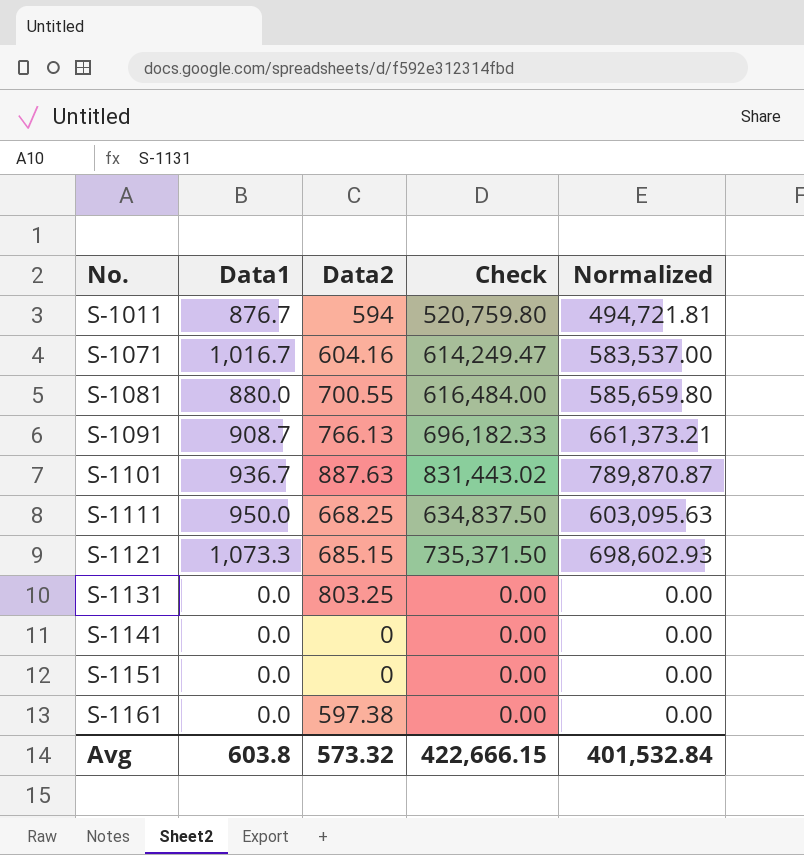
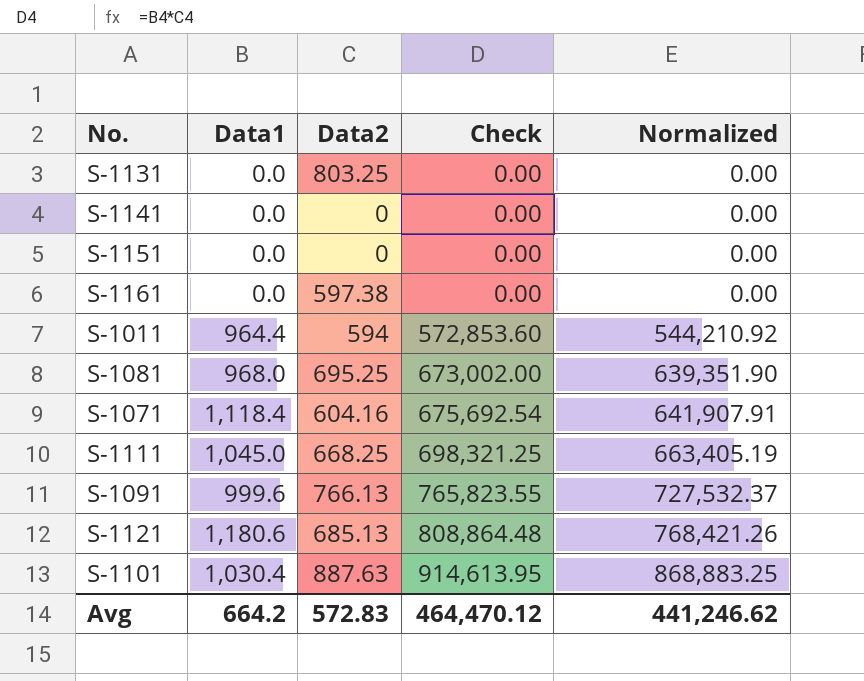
row order: No. ascending -> Check ascending
S-1011 | Data1: 876.7 -> 964.4
S-1011 | Check: 520,759.80 -> 572,853.60
S-1011 | Normalized: 494,721.81 -> 544,210.92
S-1081 | Data1: 880.0 -> 968.0
S-1081 | Data2: 700.55 -> 695.25
S-1081 | Check: 616,484.00 -> 673,002.00
S-1081 | Normalized: 585,659.80 -> 639,351.90
S-1071 | Data1: 1,016.7 -> 1,118.4
S-1071 | Check: 614,249.47 -> 675,692.54
S-1071 | Normalized: 583,537.00 -> 641,907.91
S-1111 | Data1: 950.0 -> 1,045.0
S-1111 | Check: 634,837.50 -> 698,321.25
S-1111 | Normalized: 603,095.63 -> 663,405.19
S-1091 | Data1: 908.7 -> 999.6
S-1091 | Check: 696,182.33 -> 765,823.55
S-1091 | Normalized: 661,373.21 -> 727,532.37
S-1121 | Data1: 1,073.3 -> 1,180.6
S-1121 | Data2: 685.15 -> 685.13
S-1121 | Check: 735,371.50 -> 808,864.48
S-1121 | Normalized: 698,602.93 -> 768,421.26
S-1101 | Data1: 936.7 -> 1,030.4
S-1101 | Check: 831,443.02 -> 914,613.95
S-1101 | Normalized: 789,870.87 -> 868,883.25
Avg | Data1: 603.8 -> 664.2
Avg | Data2: 573.32 -> 572.83
Avg | Check: 422,666.15 -> 464,470.12
Avg | Normalized: 401,532.84 -> 441,246.62

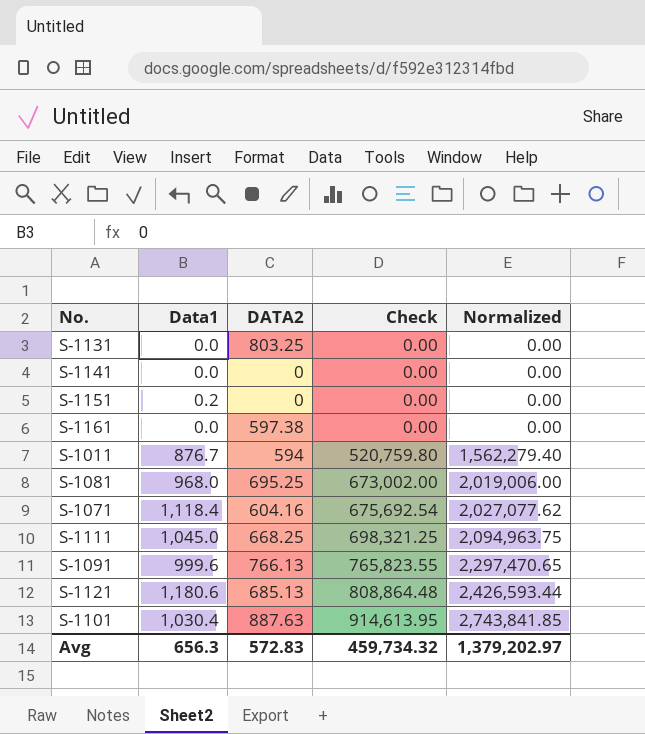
column name: Data2 -> DATA2
column Normalized | formula: [Check] * 0.95 -> [Check] * 3
S-1151 | Data1: 0.0 -> 0.2
S-1011 | Data1: 964.4 -> 876.7
S-1011 | Check: 572,853.60 -> 520,759.80
Avg | Data1: 664.2 -> 656.3
Avg | Check: 464,470.12 -> 459,734.32
Avg | Normalized: 441,246.62 -> 1,379,202.97

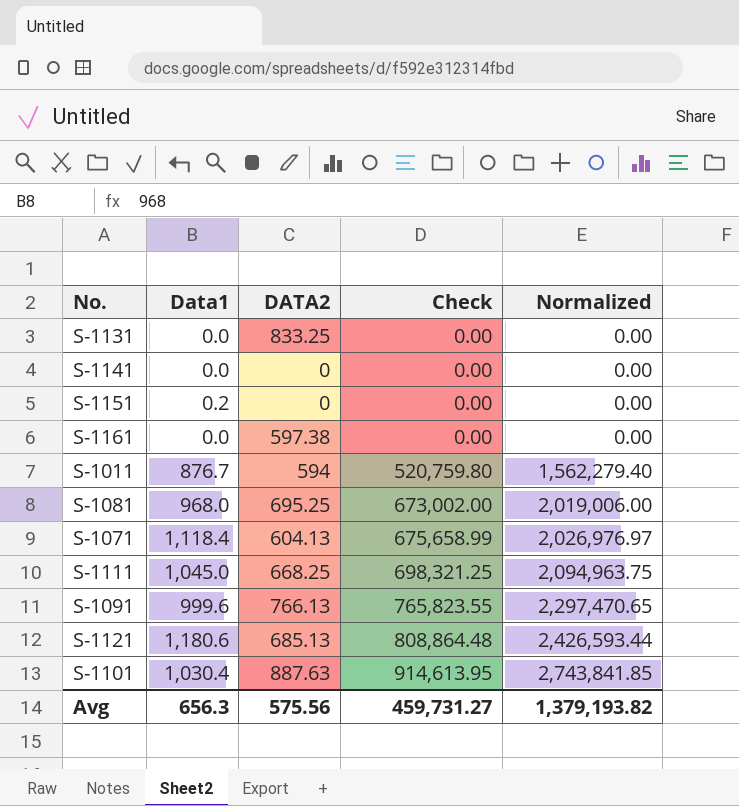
S-1131 | DATA2: 803.25 -> 833.25
S-1071 | DATA2: 604.16 -> 604.13
S-1071 | Check: 675,692.54 -> 675,658.99
S-1071 | Normalized: 2,027,077.62 -> 2,026,976.97
Avg | DATA2: 572.83 -> 575.56
Avg | Check: 459,734.32 -> 459,731.27
Avg | Normalized: 1,379,202.97 -> 1,379,193.82

